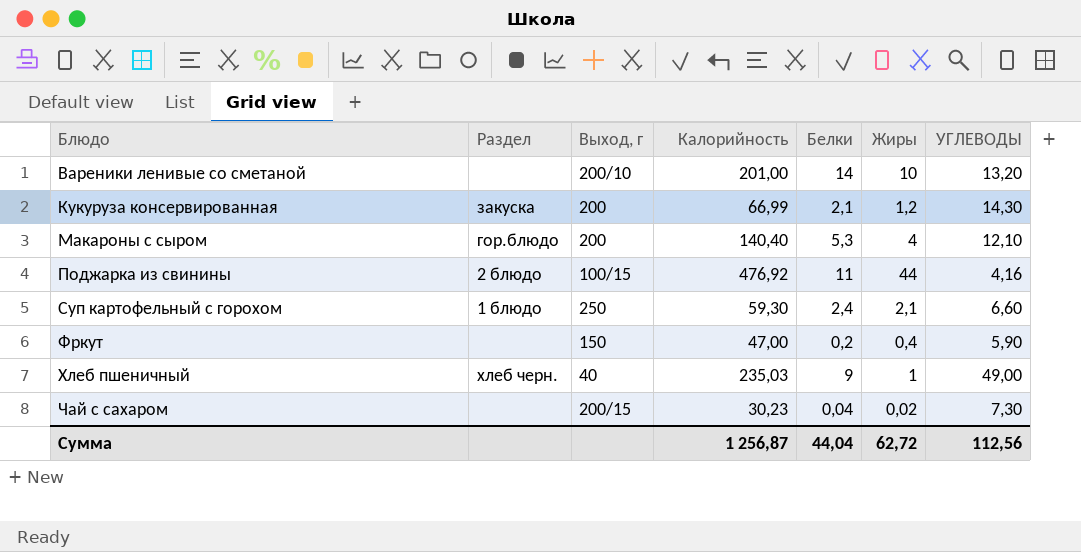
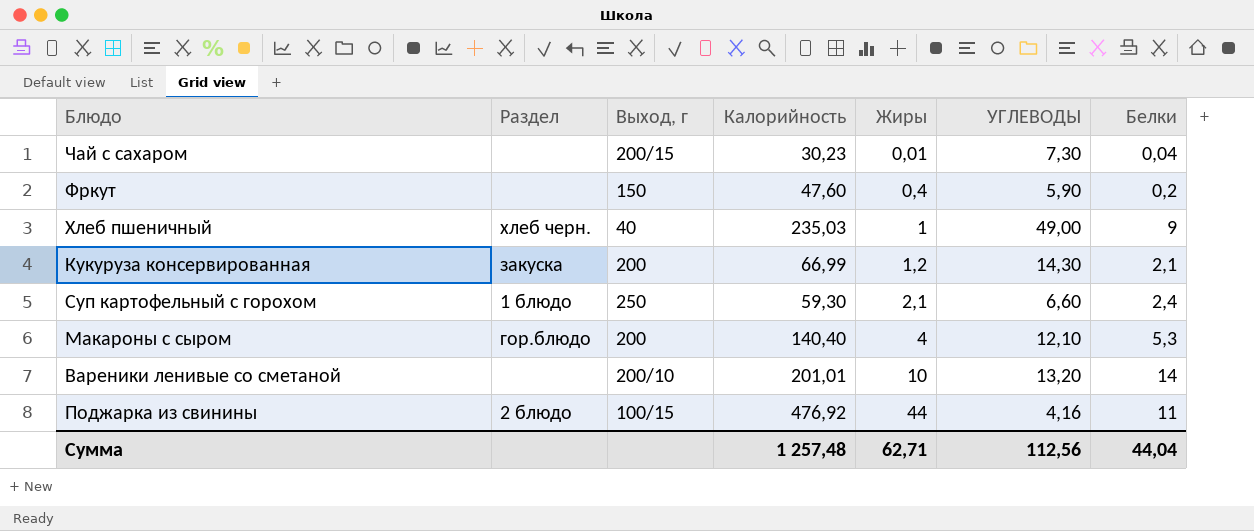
row order: Блюдо ascending -> Жиры ascending
column Белки | position: 5 -> 7
Чай с сахаром | Жиры: 0,02 -> 0,01
Фркут | Калорийность: 47,00 -> 47,60
Вареники ленивые со сметаной | Калорийность: 201,00 -> 201,01
Сумма | Калорийность: 1 256,87 -> 1 257,48
Сумма | Жиры: 62,72 -> 62,71

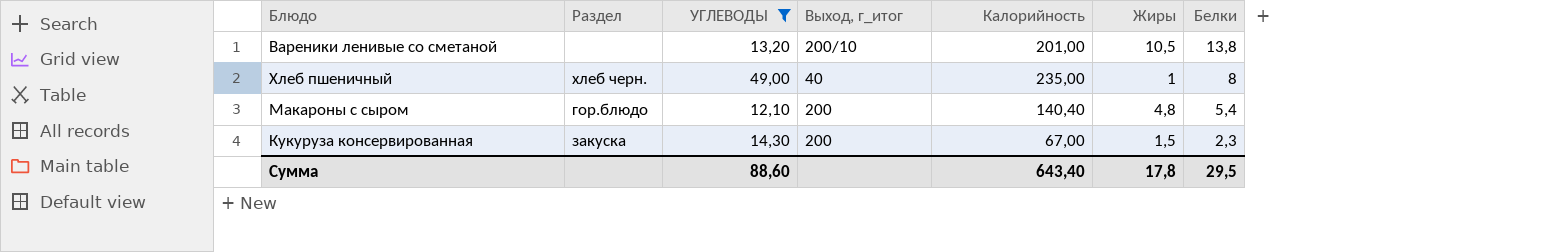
filter: none -> УГЛЕВОДЫ >= 12,10
row order: Жиры ascending -> Белки descending
column УГЛЕВОДЫ | position: 6 -> 3
column name: Выход, г -> Выход, г_итог
Вареники ленивые со сметаной | Калорийность: 201,01 -> 201,00
Вареники ленивые со сметаной | Жиры: 10 -> 10,5
Вареники ленивые со сметаной | Белки: 14 -> 13,8
Хлеб пшеничный | Калорийность: 235,03 -> 235,00
Хлеб пшеничный | Белки: 9 -> 8
Макароны с сыром | Жиры: 4 -> 4,8
Макароны с сыром | Белки: 5,3 -> 5,4
Кукуруза консервированная | Калорийность: 66,99 -> 67,00
Кукуруза консервированная | Жиры: 1,2 -> 1,5
Кукуруза консервированная | Белки: 2,1 -> 2,3
Сумма | УГЛЕВОДЫ: 112,56 -> 88,60
Сумма | Калорийность: 1 257,48 -> 643,40
Сумма | Жиры: 62,71 -> 17,8
Сумма | Белки: 44,04 -> 29,5

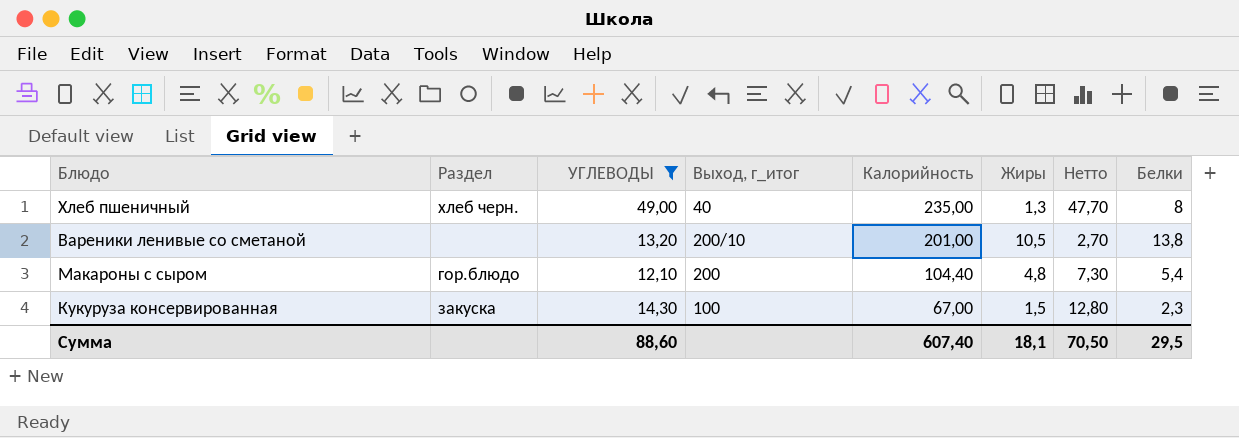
row order: Белки descending -> Калорийность descending
column Нетто | formula: none -> [УГЛЕВОДЫ] - [Жиры]
Хлеб пшеничный | Жиры: 1 -> 1,3
Макароны с сыром | Калорийность: 140,40 -> 104,40
Кукуруза консервированная | Выход, г_итог: 200 -> 100
Сумма | Калорийность: 643,40 -> 607,40
Сумма | Жиры: 17,8 -> 18,1

